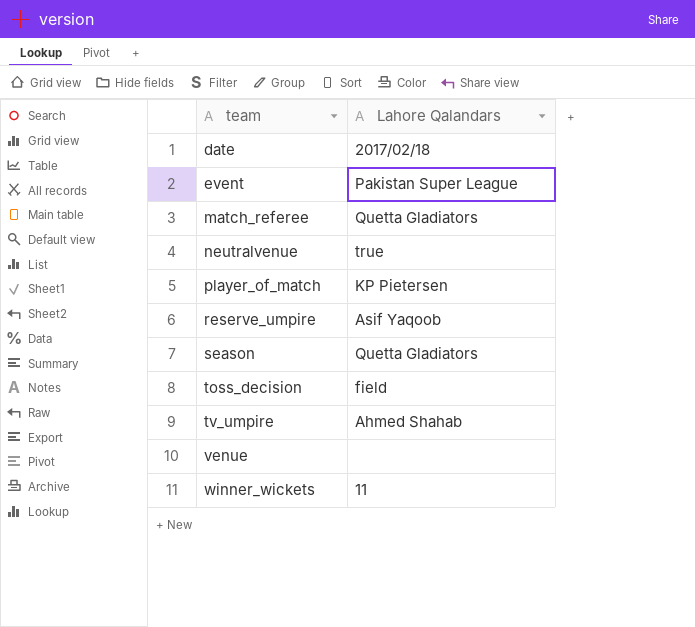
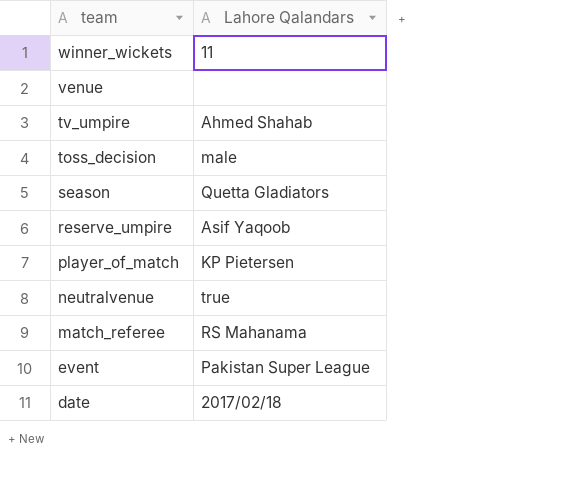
row order: team ascending -> team descending
toss_decision | Lahore Qalandars: field -> male
match_referee | Lahore Qalandars: Quetta Gladiators -> RS Mahanama

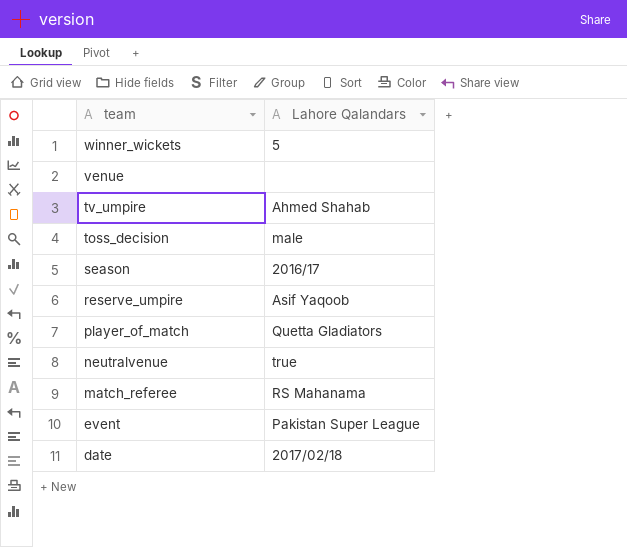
winner_wickets | Lahore Qalandars: 11 -> 5
season | Lahore Qalandars: Quetta Gladiators -> 2016/17
player_of_match | Lahore Qalandars: KP Pietersen -> Quetta Gladiators

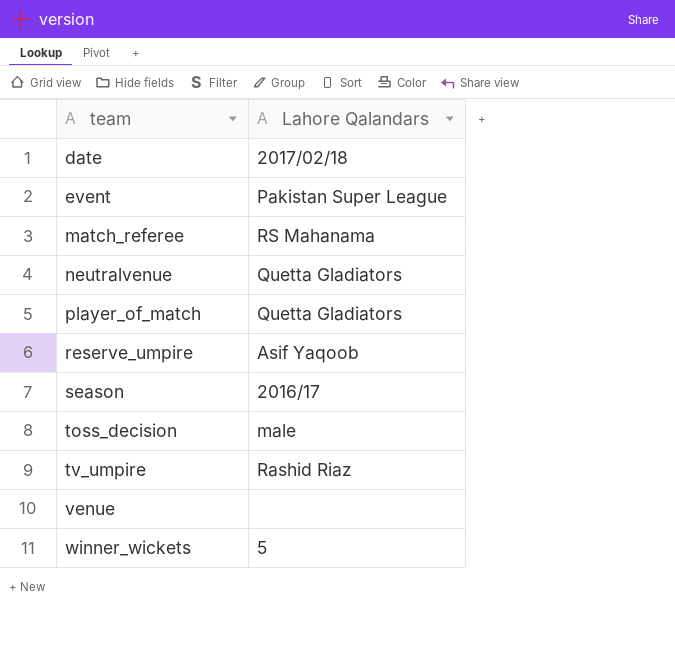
row order: team descending -> team ascending
neutralvenue | Lahore Qalandars: true -> Quetta Gladiators
tv_umpire | Lahore Qalandars: Ahmed Shahab -> Rashid Riaz

